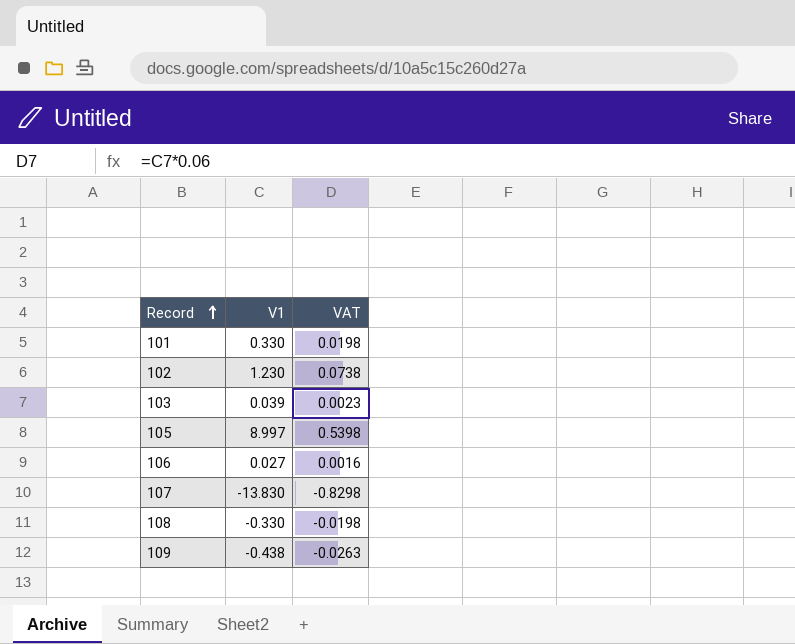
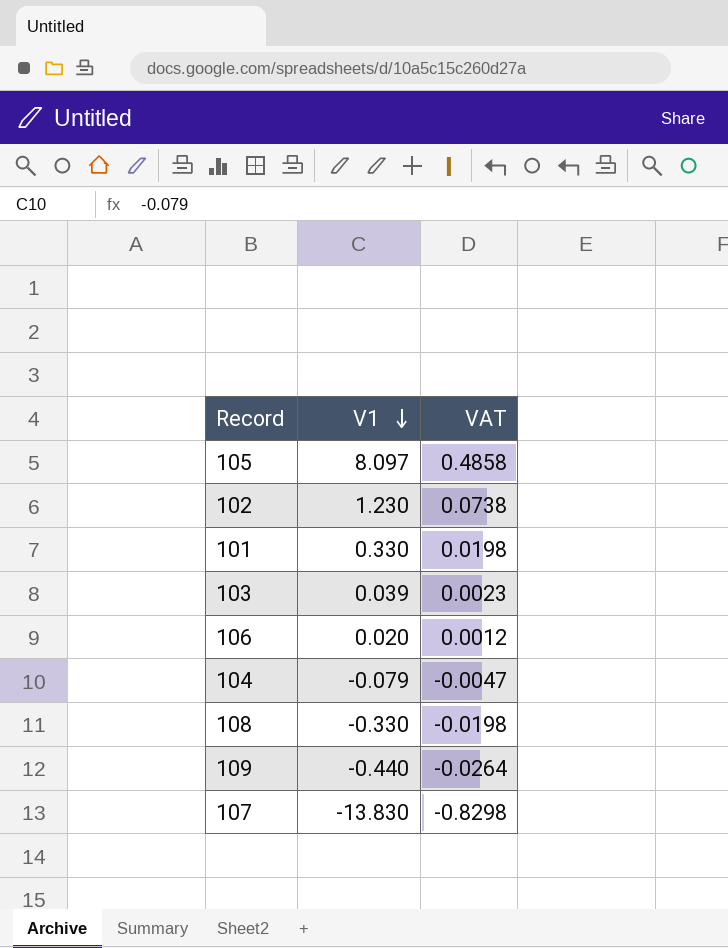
row order: Record ascending -> V1 descending
105 | V1: 8.997 -> 8.097
105 | VAT: 0.5398 -> 0.4858
106 | V1: 0.027 -> 0.020
106 | VAT: 0.0016 -> 0.0012
row 104: none -> -0.079 | -0.0047
109 | V1: -0.438 -> -0.440
109 | VAT: -0.0263 -> -0.0264

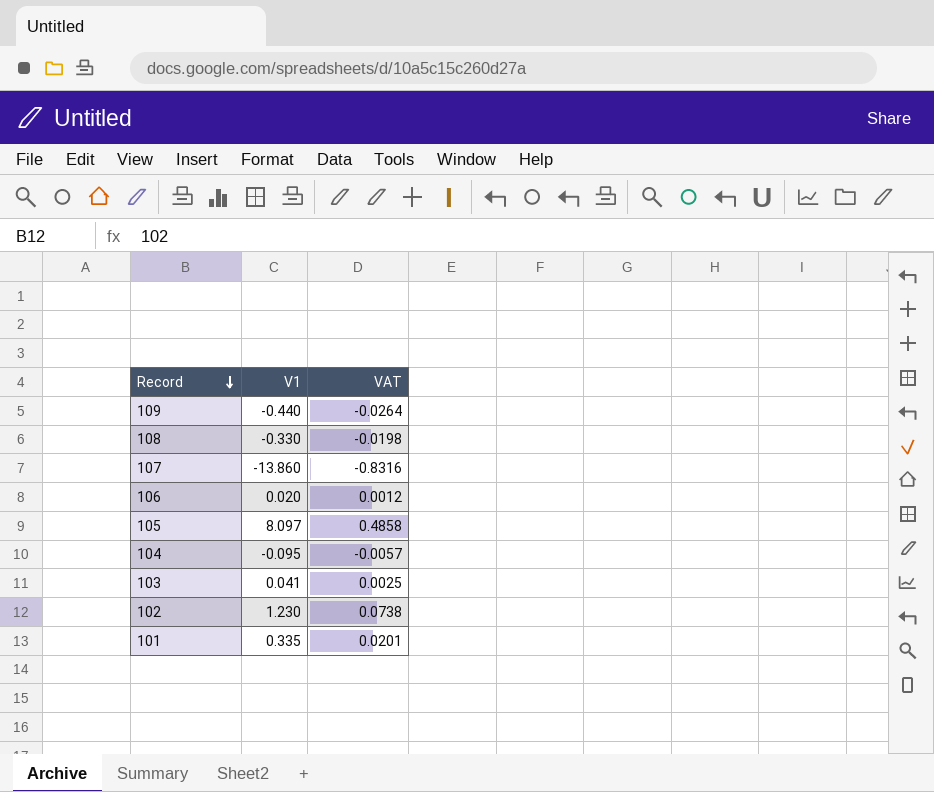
row order: V1 descending -> Record descending
107 | V1: -13.830 -> -13.860
107 | VAT: -0.8298 -> -0.8316
104 | V1: -0.079 -> -0.095
104 | VAT: -0.0047 -> -0.0057
103 | V1: 0.039 -> 0.041
103 | VAT: 0.0023 -> 0.0025
101 | V1: 0.330 -> 0.335
101 | VAT: 0.0198 -> 0.0201

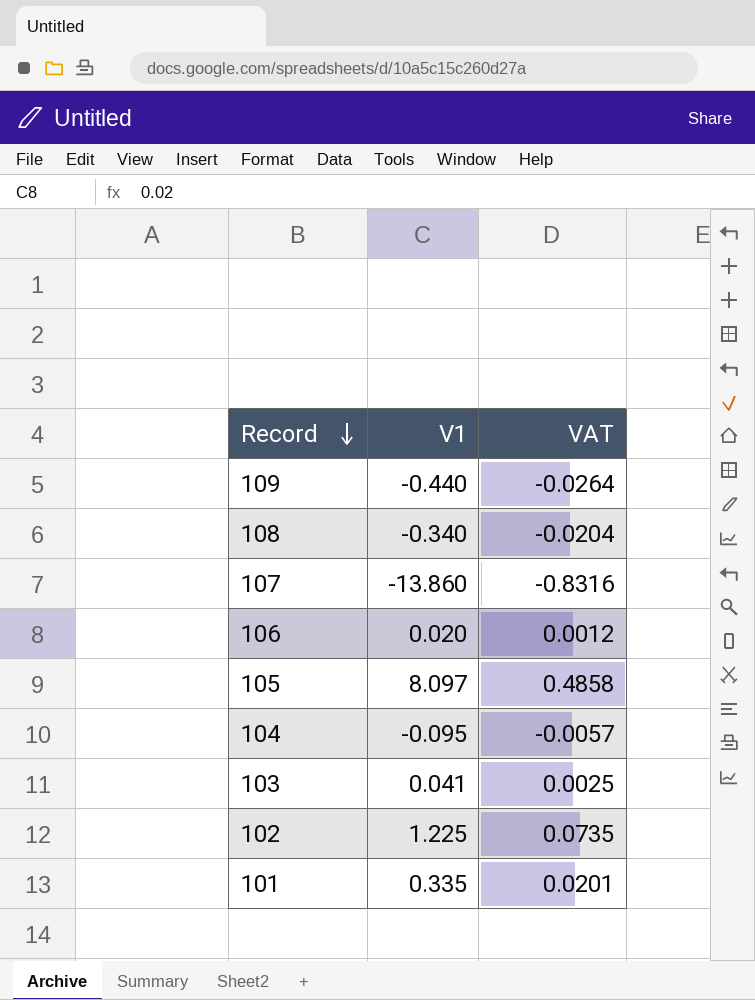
108 | V1: -0.330 -> -0.340
108 | VAT: -0.0198 -> -0.0204
102 | V1: 1.230 -> 1.225
102 | VAT: 0.0738 -> 0.0735

